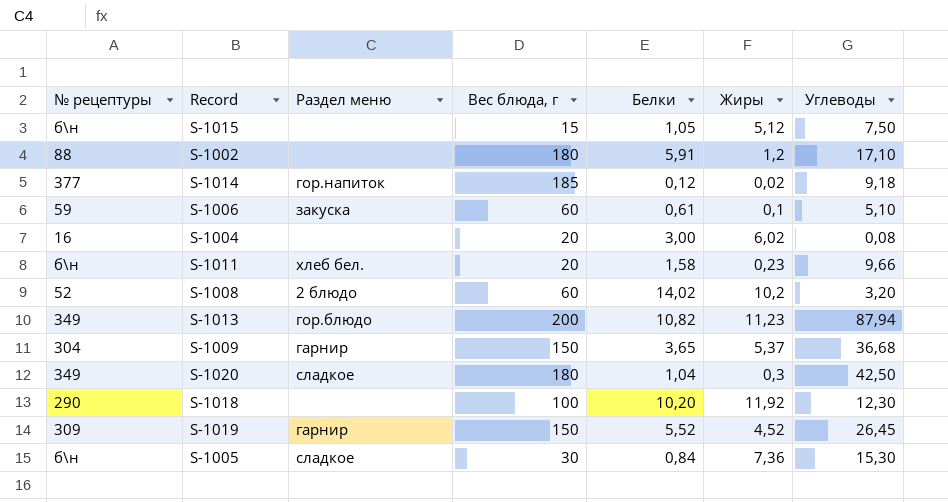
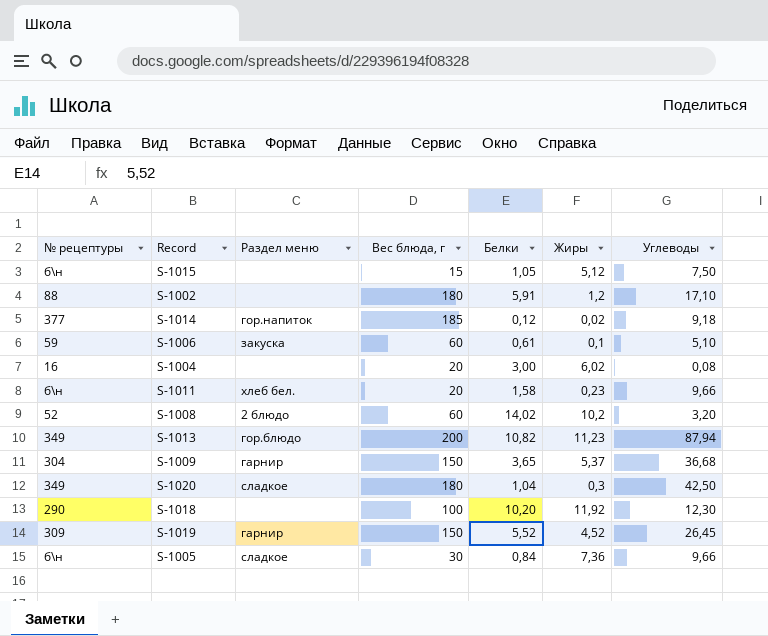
S-1005 | Углеводы: 15,30 -> 9,66

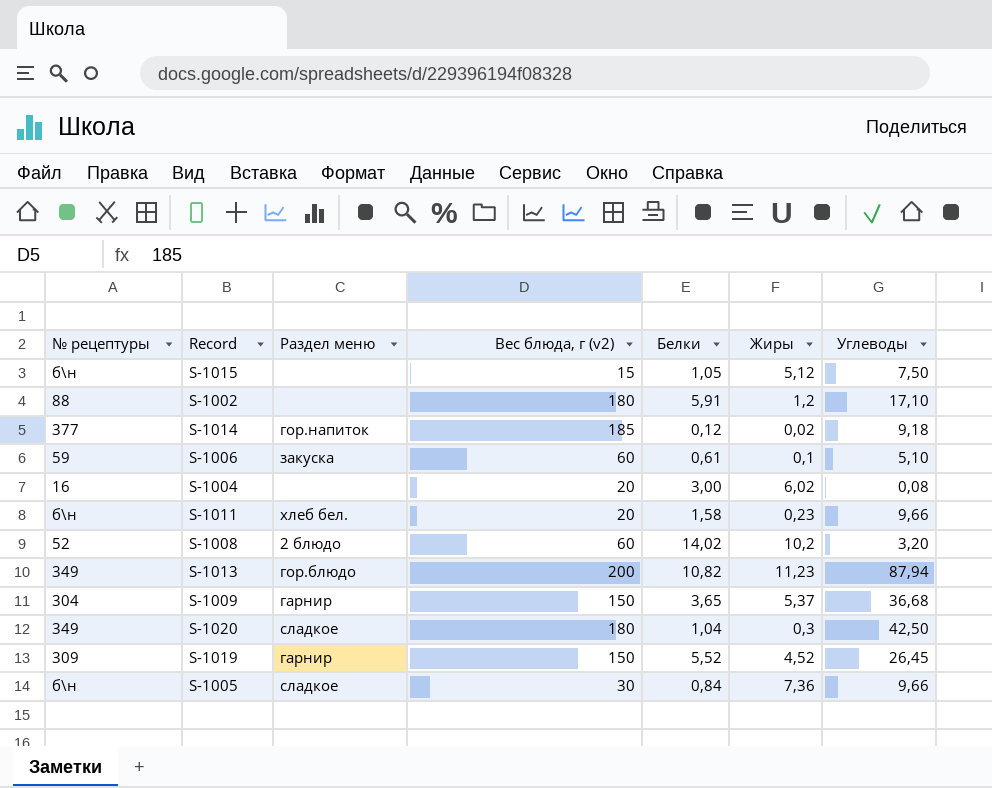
column name: Вес блюда, г -> Вес блюда, г (v2)
row S-1018: 290 | none | 100 | 10,20 | 11,92 | 12,30 -> none

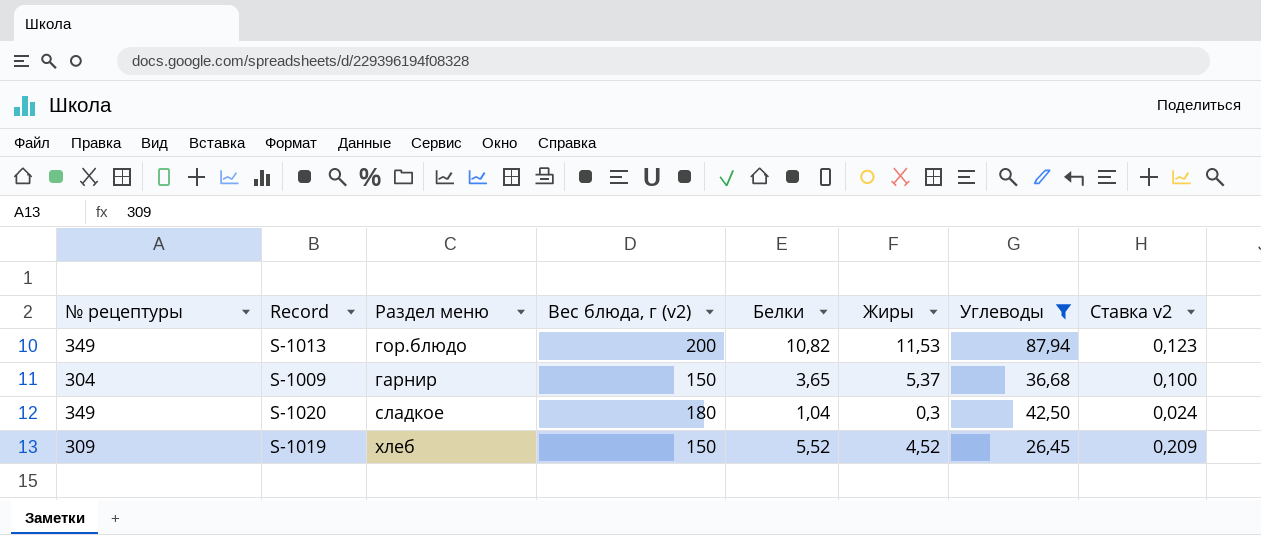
filter: none -> Углеводы >= 26,45
column Ставка v2 | formula: none -> [Белки] / [Углеводы]
S-1013 | Жиры: 11,23 -> 11,53
S-1019 | Раздел меню: гарнир -> хлеб

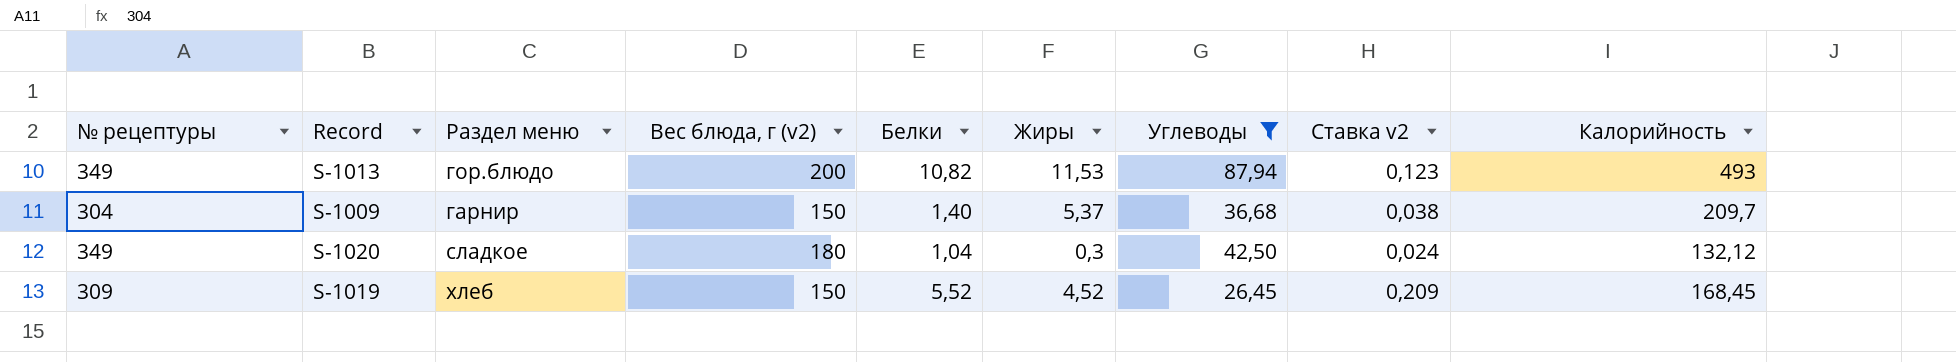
column Калорийность | position: none -> 9
S-1009 | Белки: 3,65 -> 1,40
S-1009 | Ставка v2: 0,100 -> 0,038

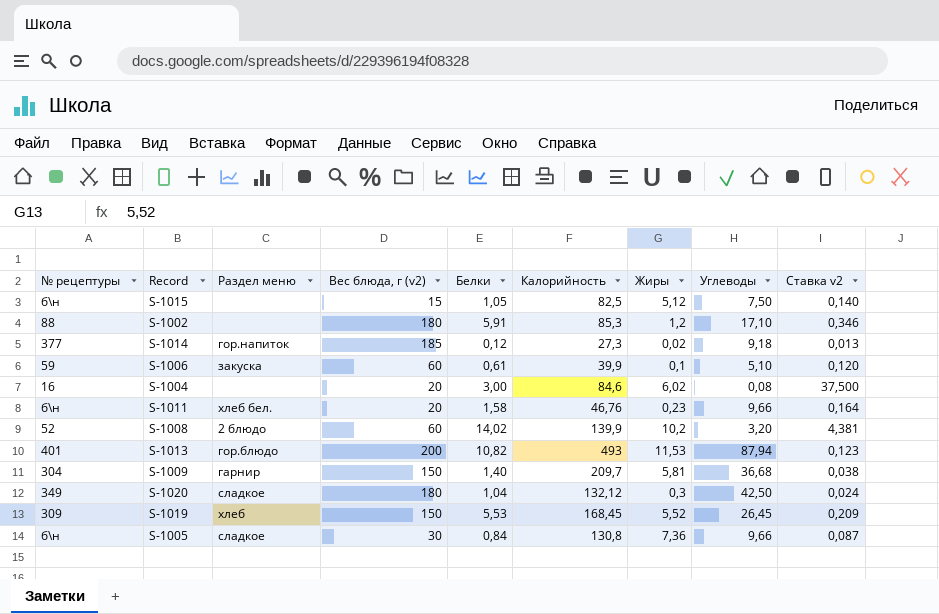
filter: Углеводы >= 26,45 -> none
column Калорийность | position: 9 -> 6
S-1013 | № рецептуры: 349 -> 401
S-1009 | Жиры: 5,37 -> 5,81
S-1019 | Белки: 5,52 -> 5,53
S-1019 | Жиры: 4,52 -> 5,52

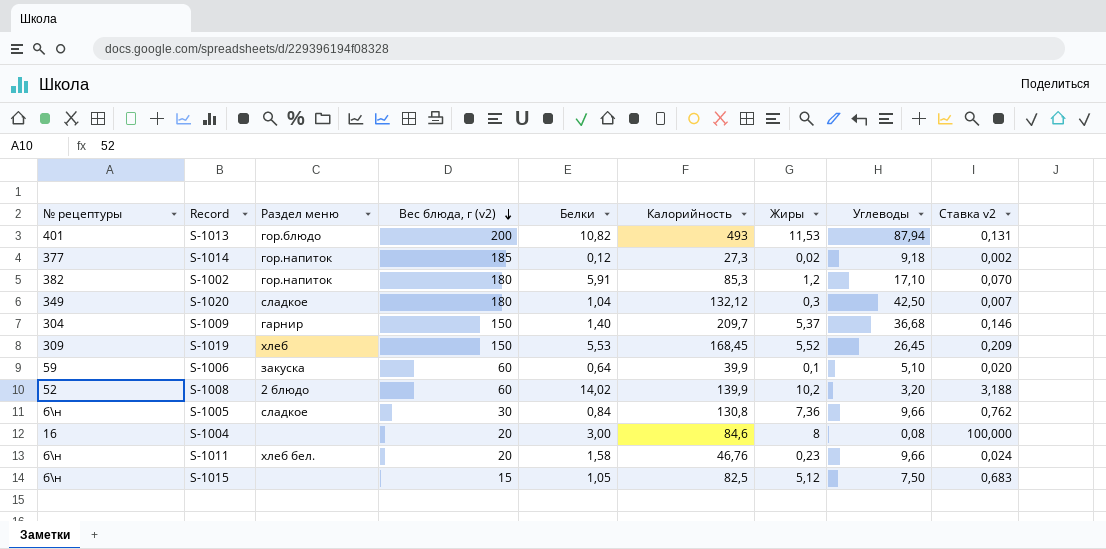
row order: none -> Вес блюда, г (v2) descending
column Ставка v2 | formula: [Белки] / [Углеводы] -> [Жиры] / [Углеводы]
S-1002 | № рецептуры: 88 -> 382
S-1002 | Раздел меню: none -> гор.напиток
S-1009 | Жиры: 5,81 -> 5,37
S-1006 | Белки: 0,61 -> 0,64
S-1004 | Жиры: 6,02 -> 8

